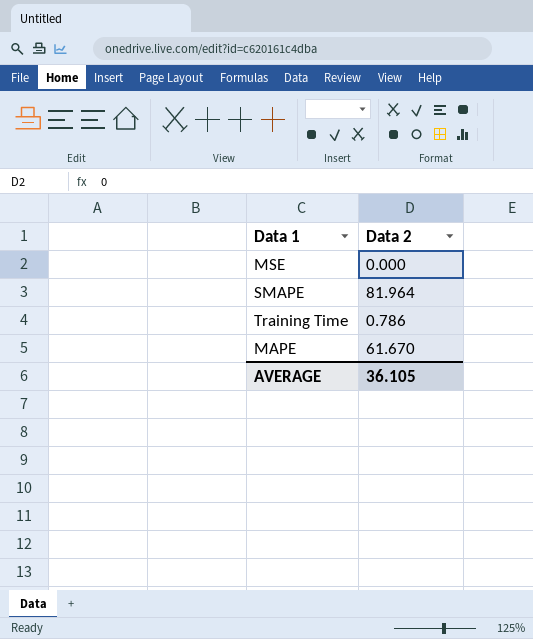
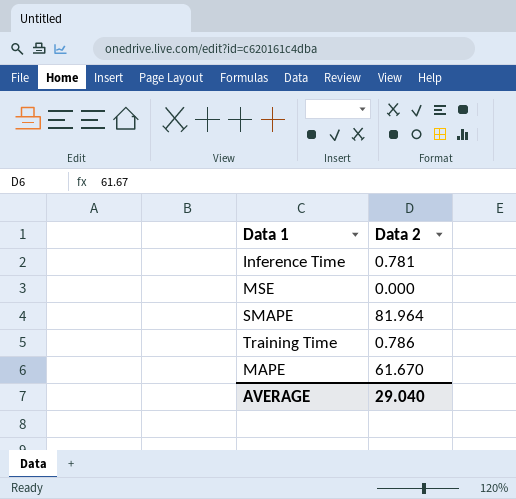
row Inference Time: none -> 0.781
AVERAGE | Data 2: 36.105 -> 29.040

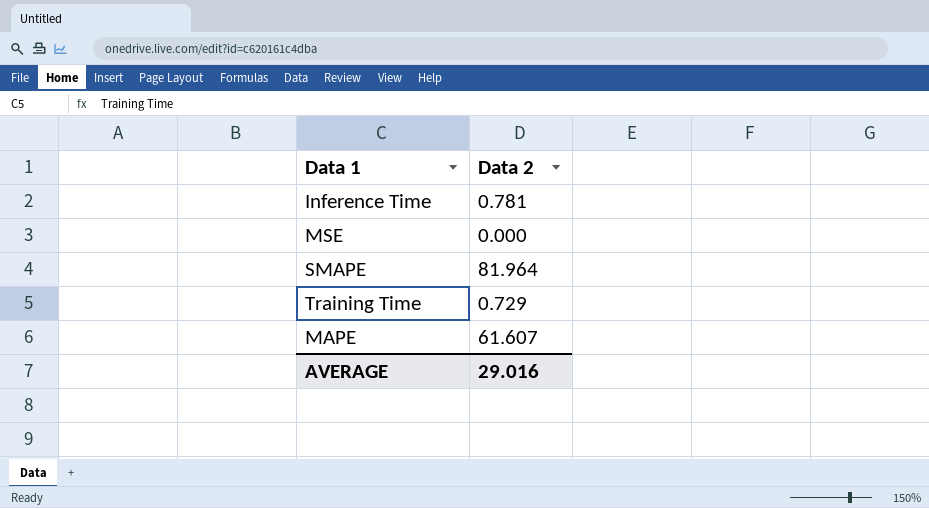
Training Time | Data 2: 0.786 -> 0.729
MAPE | Data 2: 61.670 -> 61.607
AVERAGE | Data 2: 29.040 -> 29.016

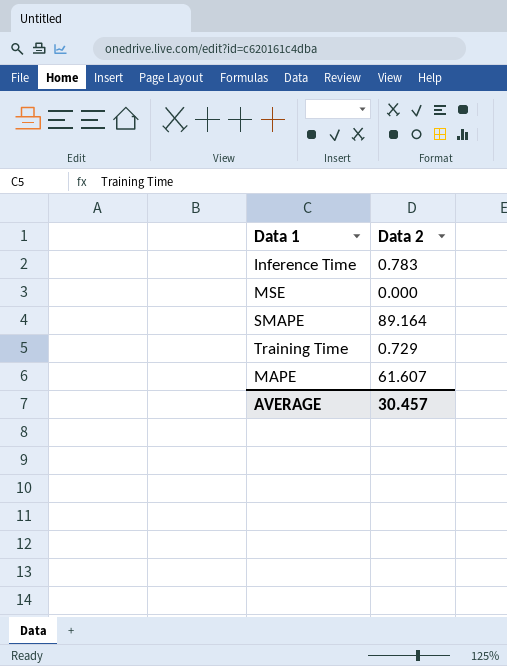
Inference Time | Data 2: 0.781 -> 0.783
SMAPE | Data 2: 81.964 -> 89.164
AVERAGE | Data 2: 29.016 -> 30.457

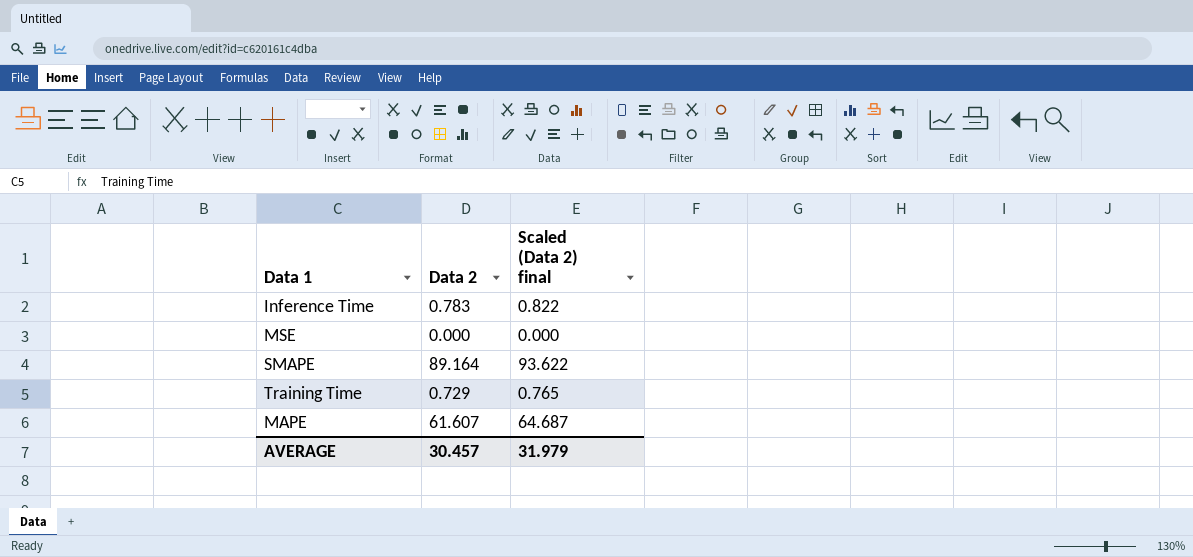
column Scaled (Data 2) final | formula: none -> [Data 2] * 1.05

